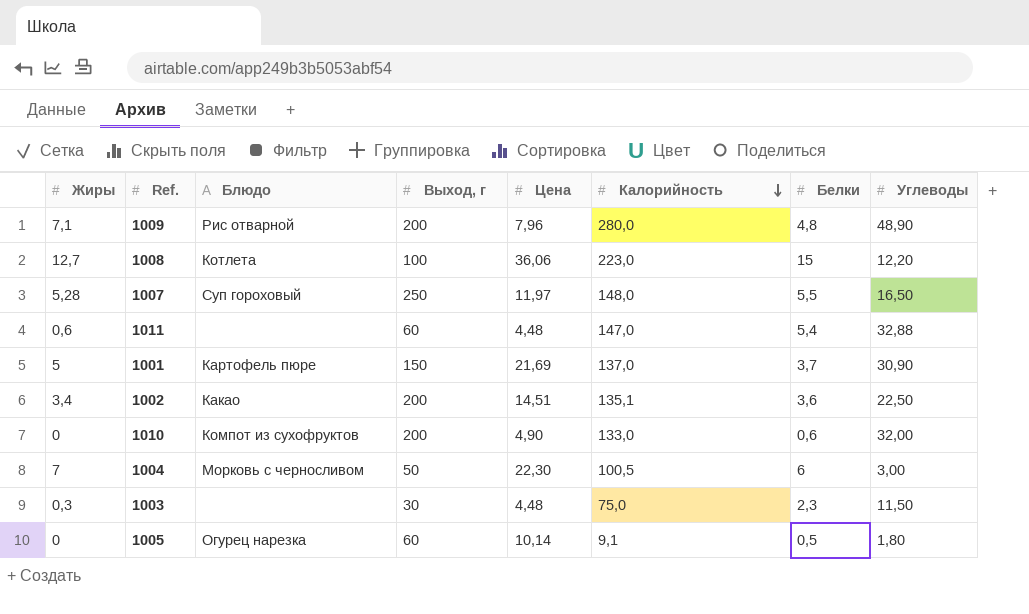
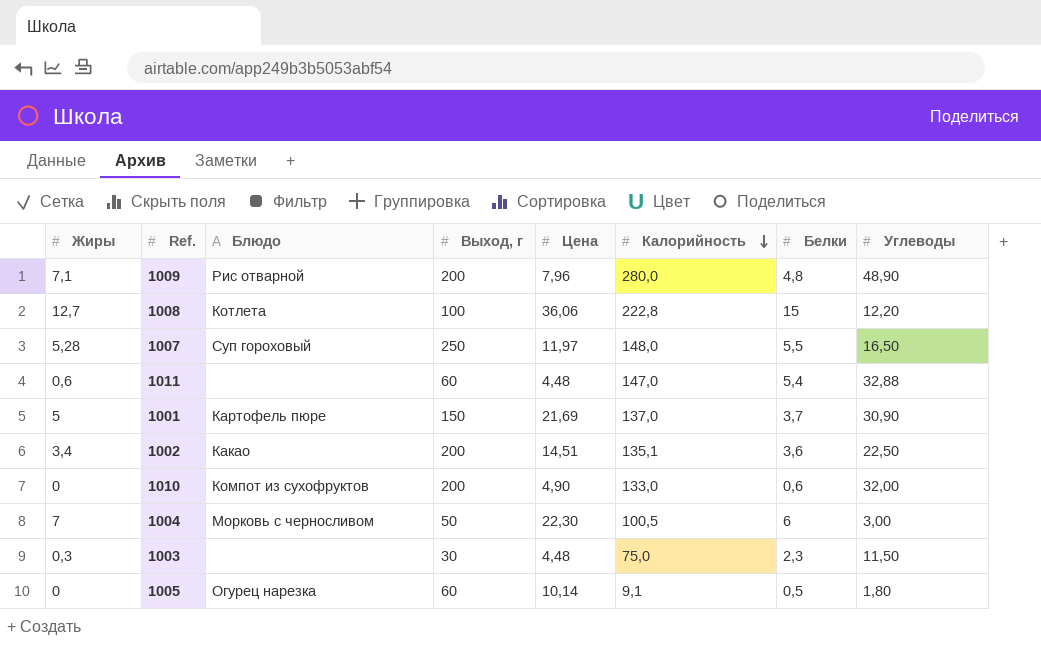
1008 | Калорийность: 223,0 -> 222,8

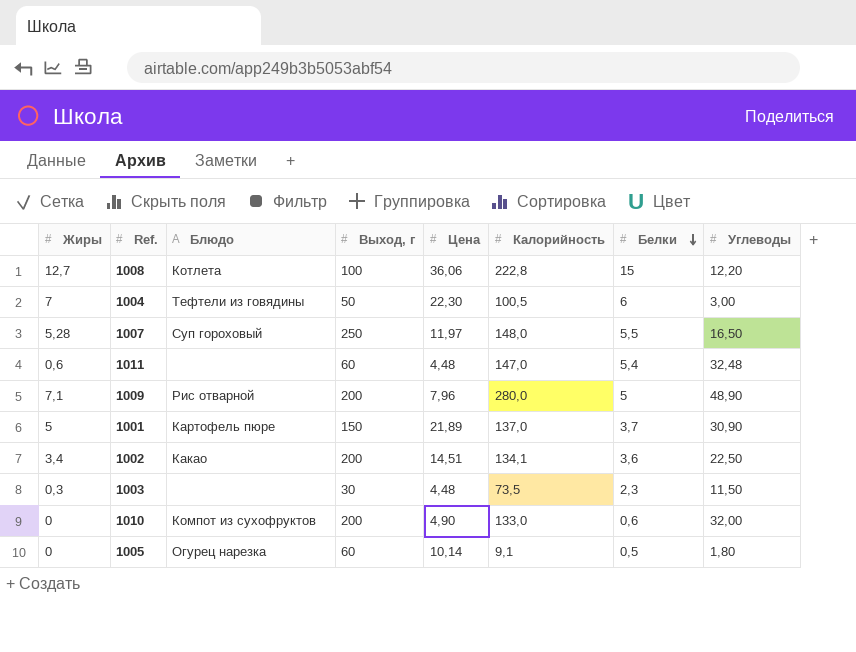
row order: Калорийность descending -> Белки descending
1004 | Блюдо: Морковь с черносливом -> Тефтели из говядины
1011 | Углеводы: 32,88 -> 32,48
1009 | Белки: 4,8 -> 5
1001 | Цена: 21,69 -> 21,89
1002 | Калорийность: 135,1 -> 134,1
1003 | Калорийность: 75,0 -> 73,5

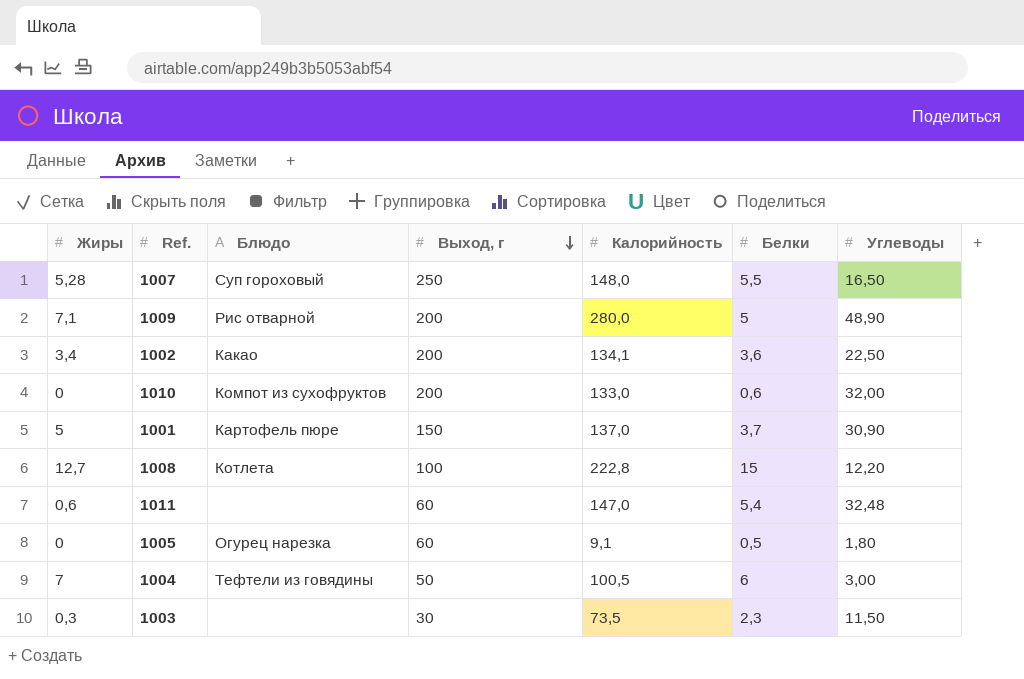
row order: Белки descending -> Выход, г descending
column Цена | position: 5 -> none

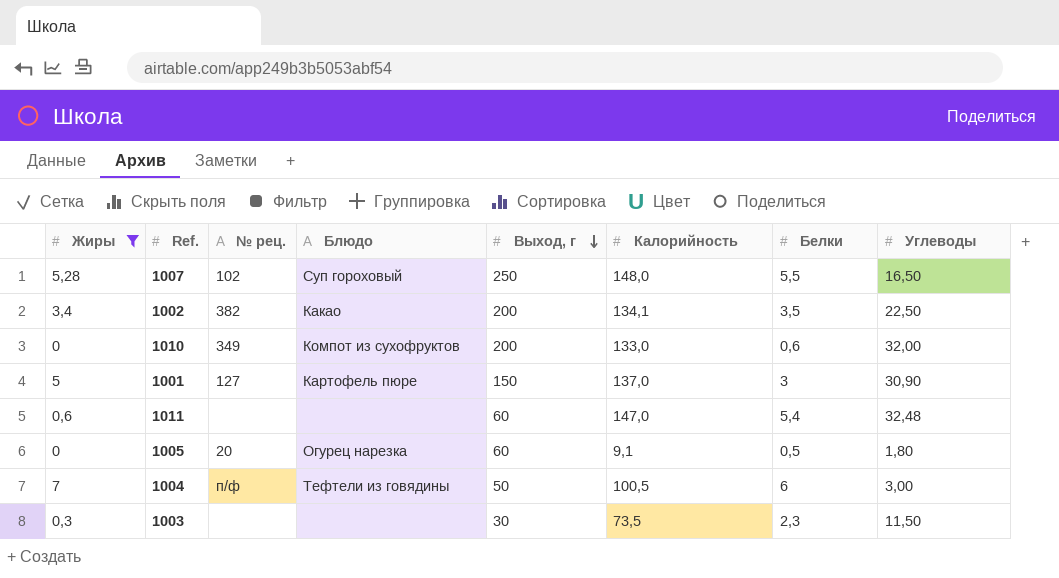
filter: none -> Жиры <= 7
column № рец. | position: none -> 3
1002 | Белки: 3,6 -> 3,5
1001 | Белки: 3,7 -> 3

